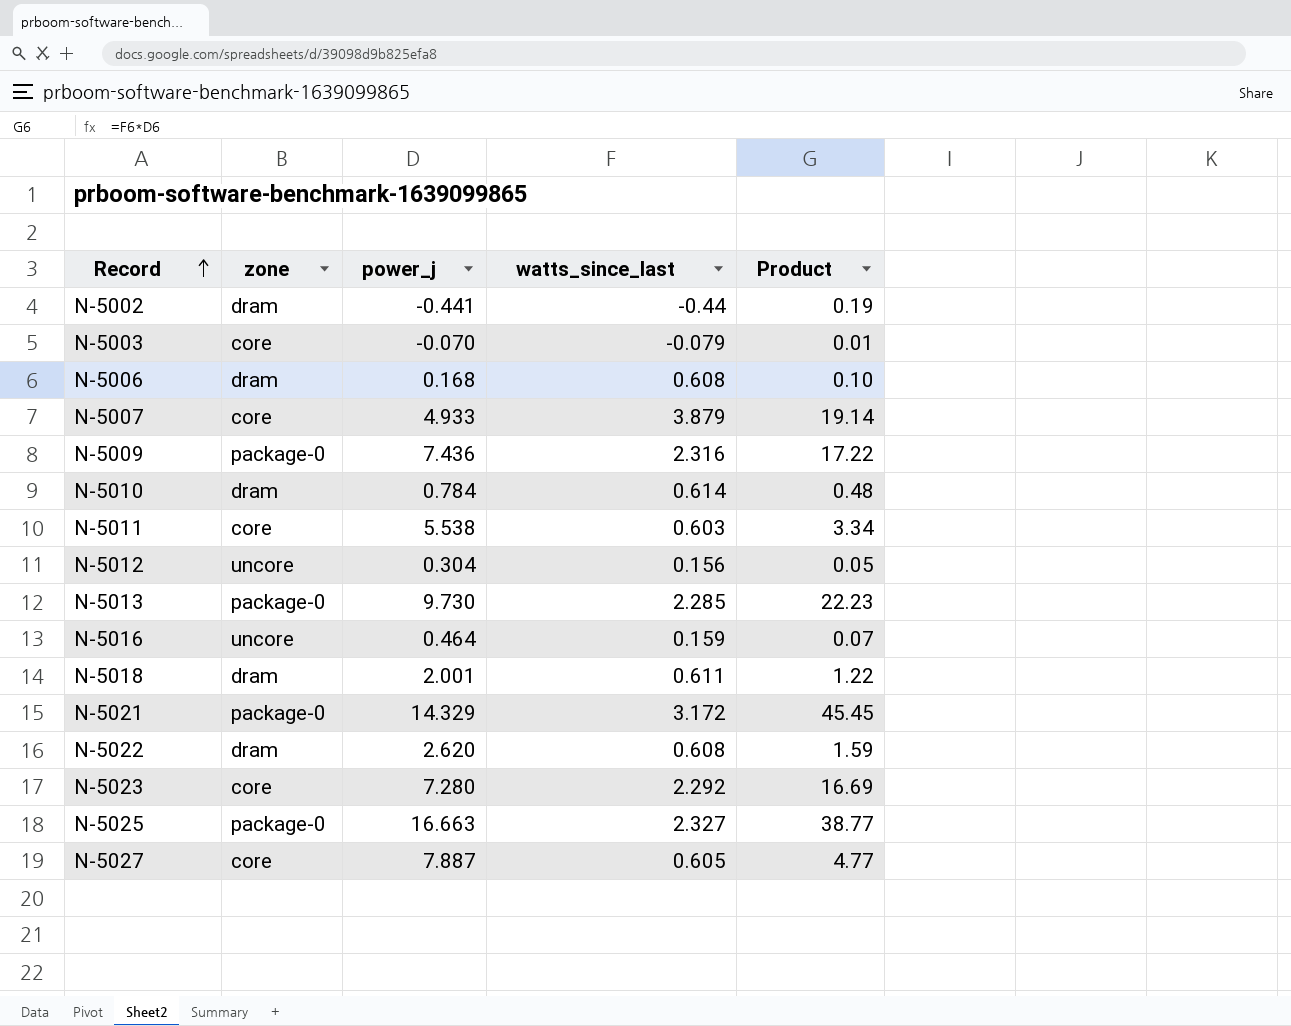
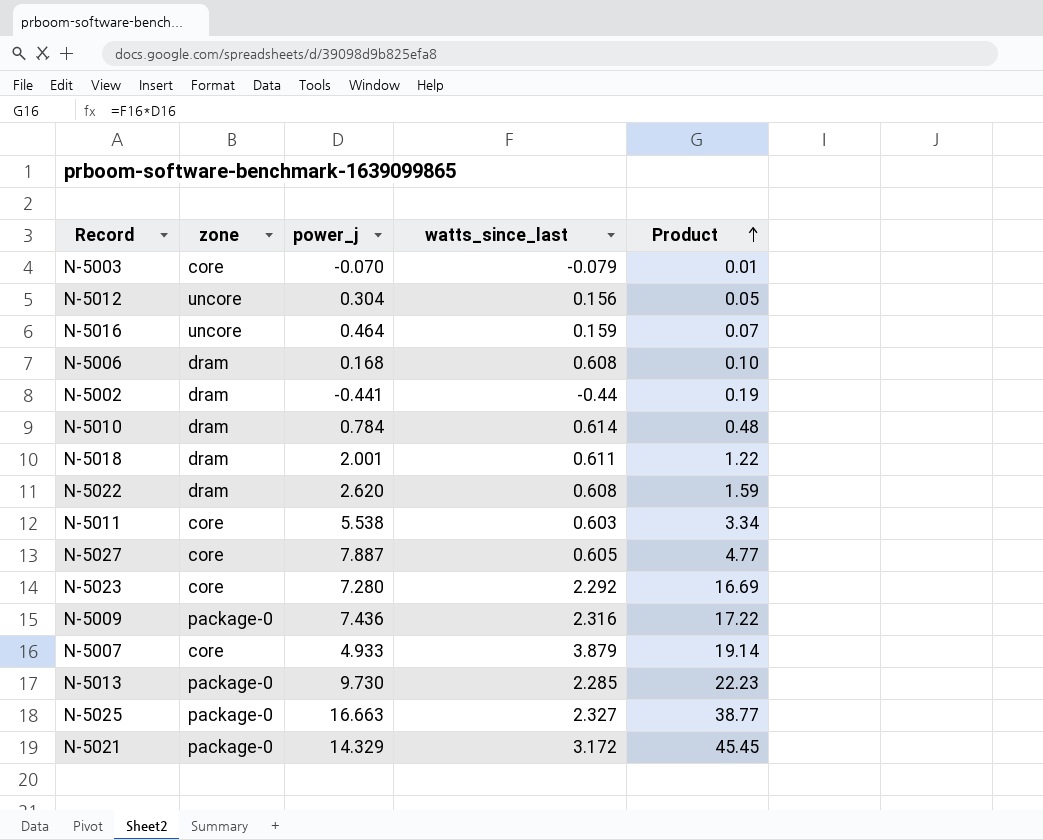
row order: Record ascending -> Product ascending

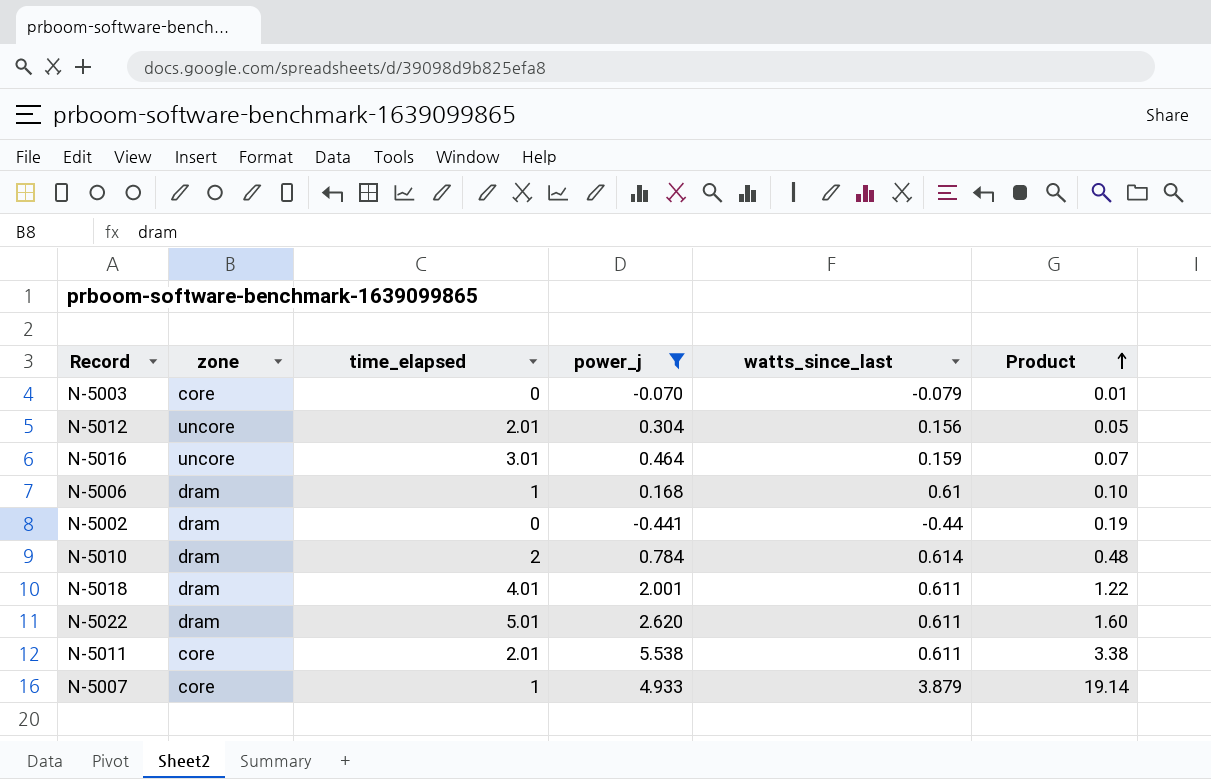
filter: none -> power_j <= 5.538
column time_elapsed | position: none -> 3
N-5006 | watts_since_last: 0.608 -> 0.61
N-5022 | watts_since_last: 0.608 -> 0.611
N-5022 | Product: 1.59 -> 1.60
N-5011 | watts_since_last: 0.603 -> 0.611
N-5011 | Product: 3.34 -> 3.38

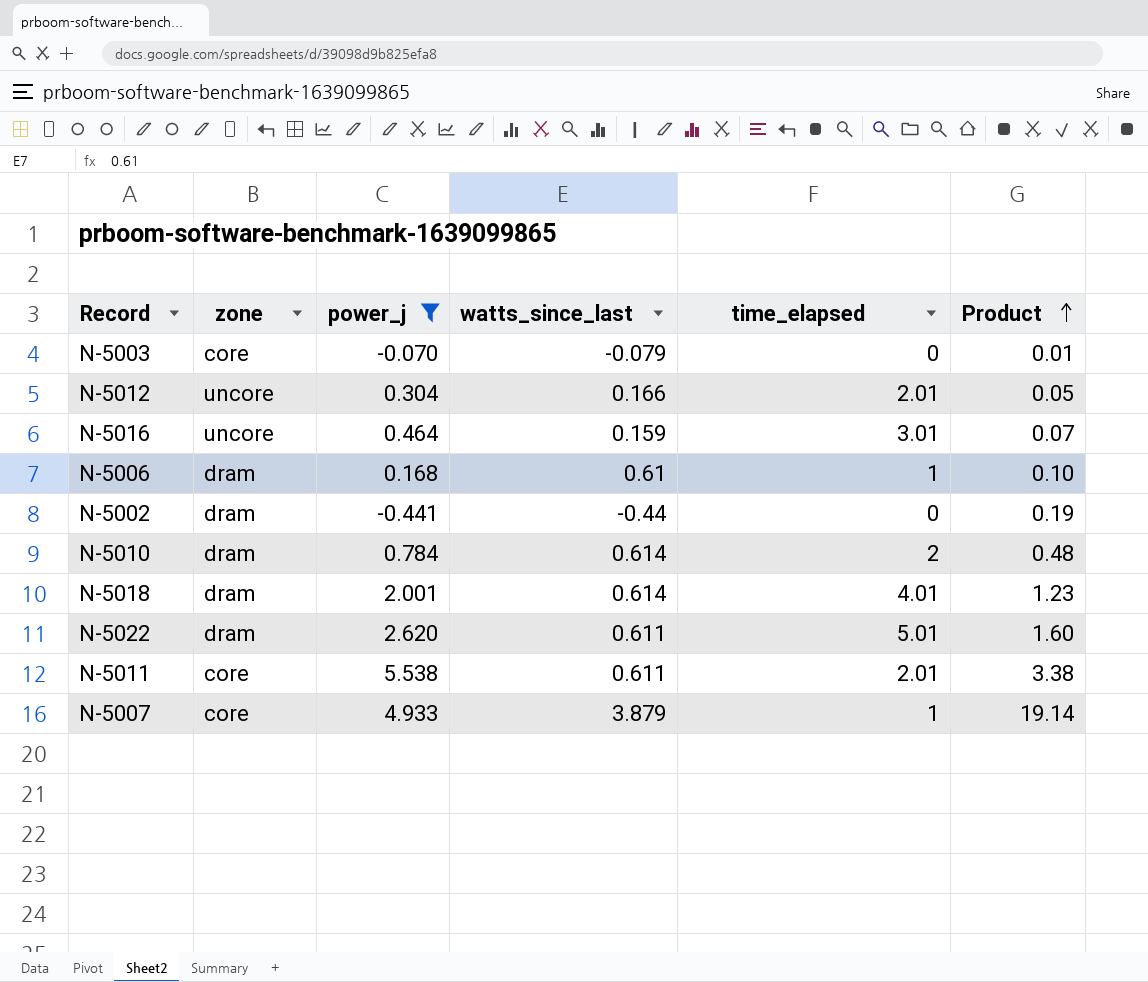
column time_elapsed | position: 3 -> 5
N-5012 | watts_since_last: 0.156 -> 0.166
N-5018 | watts_since_last: 0.611 -> 0.614
N-5018 | Product: 1.22 -> 1.23

